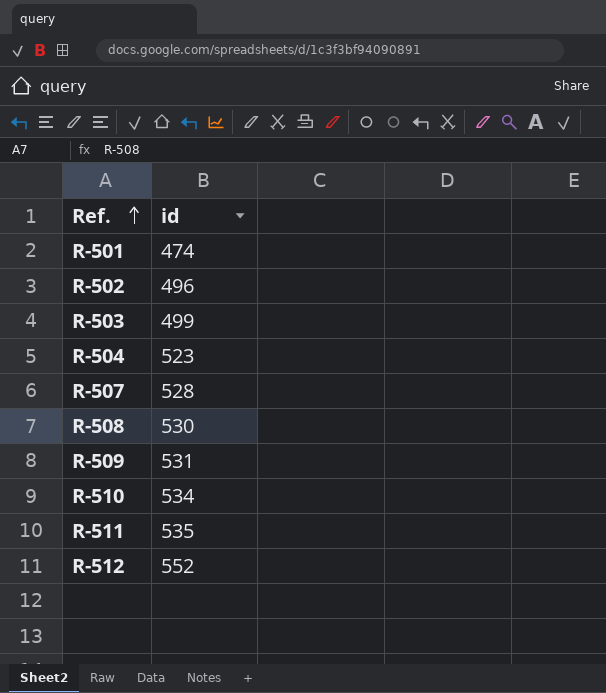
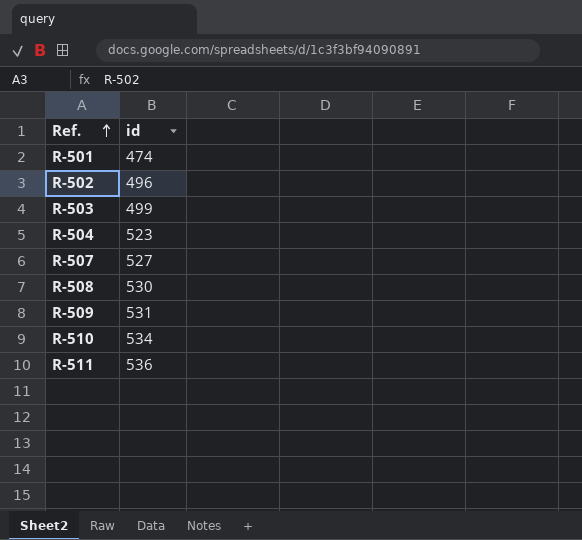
row R-512: 552 -> none
R-507 | id: 528 -> 527
R-511 | id: 535 -> 536

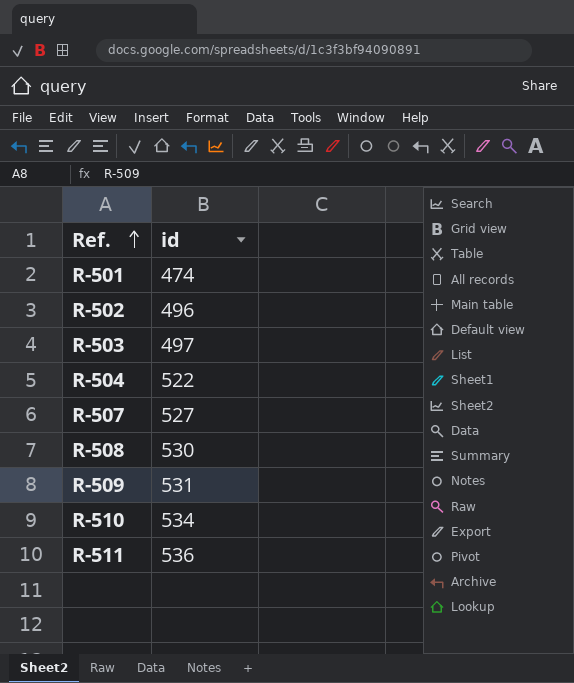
R-503 | id: 499 -> 497
R-504 | id: 523 -> 522

